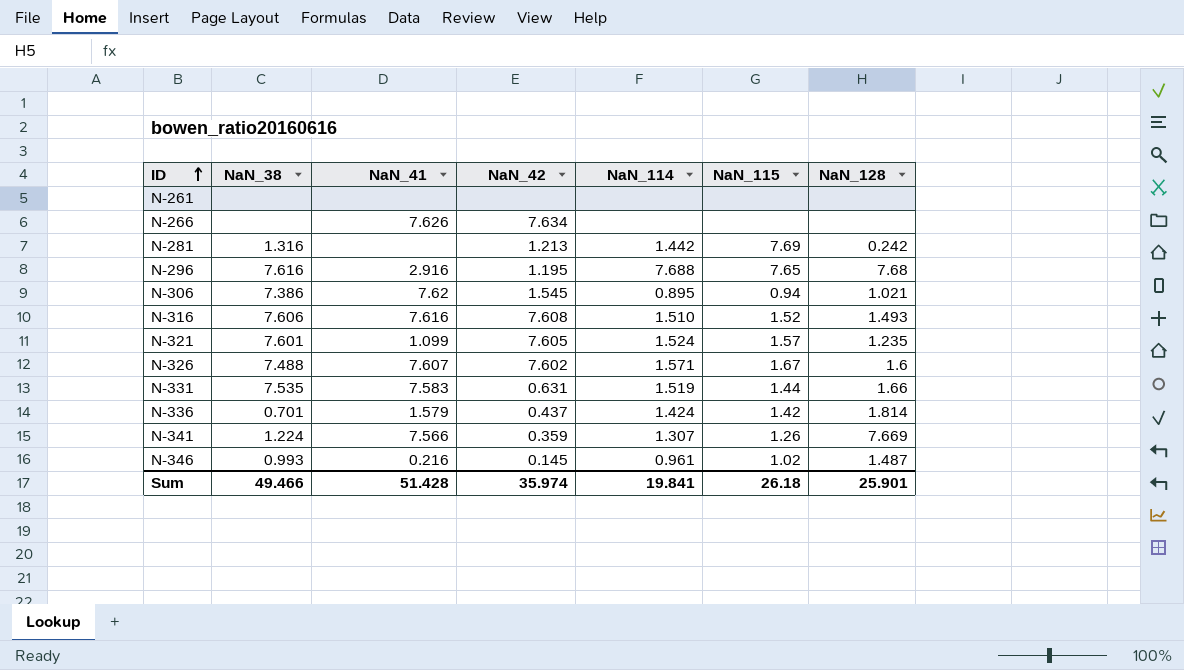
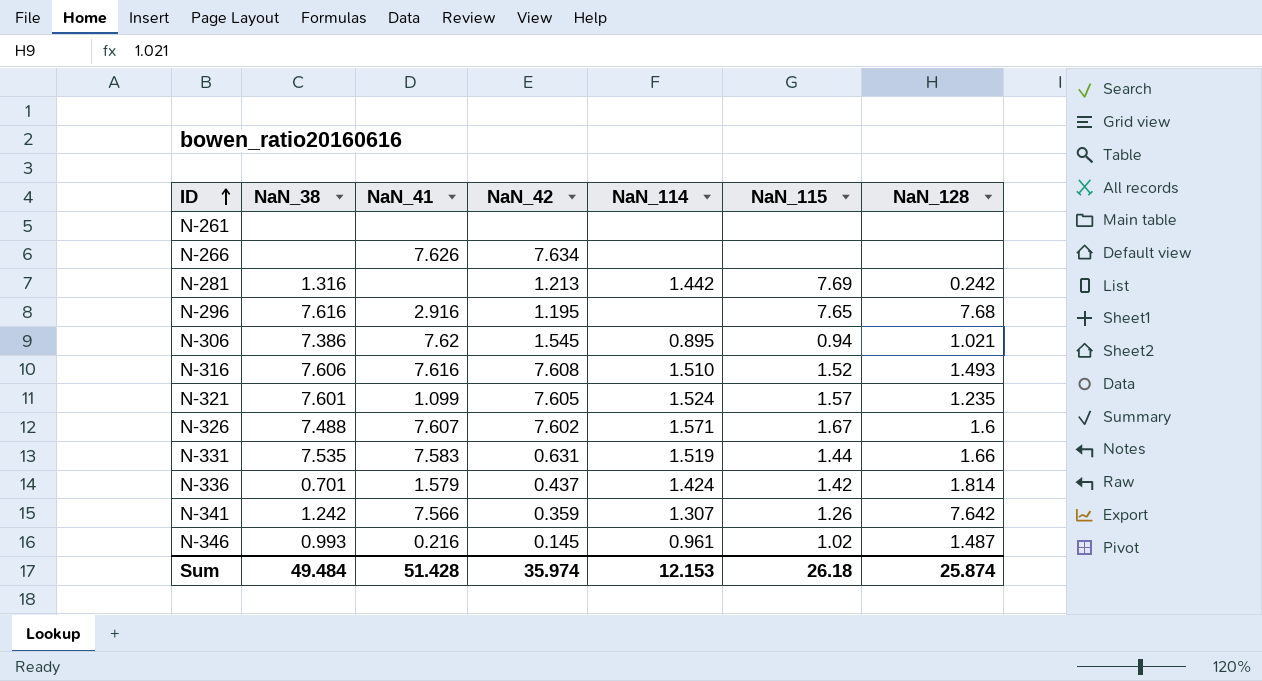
N-296 | NaN_114: 7.688 -> none
N-341 | NaN_38: 1.224 -> 1.242
N-341 | NaN_128: 7.669 -> 7.642
Sum | NaN_38: 49.466 -> 49.484
Sum | NaN_114: 19.841 -> 12.153
Sum | NaN_128: 25.901 -> 25.874

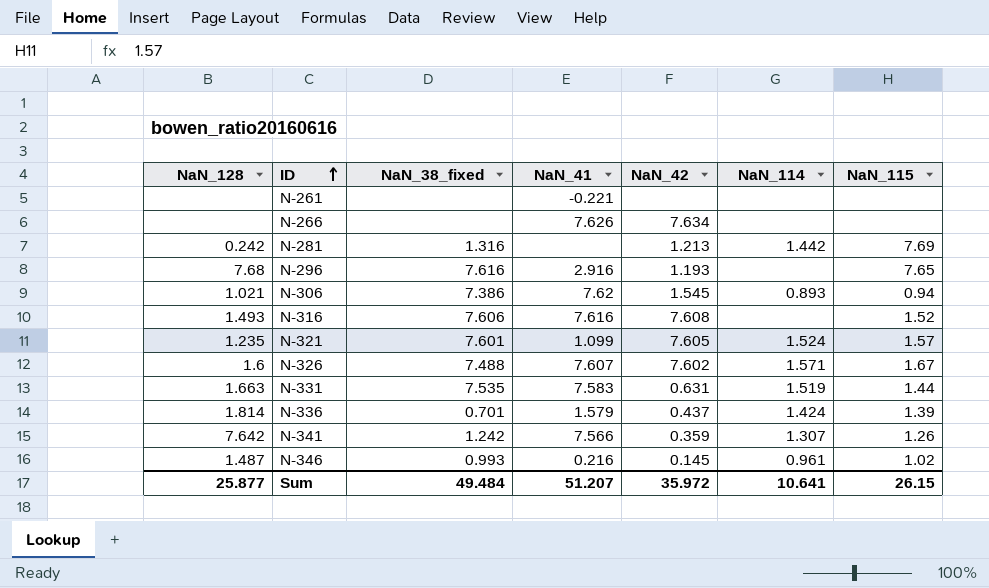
column NaN_128 | position: 7 -> 1
column name: NaN_38 -> NaN_38_fixed
N-261 | NaN_41: none -> -0.221
N-296 | NaN_42: 1.195 -> 1.193
N-306 | NaN_114: 0.895 -> 0.893
N-316 | NaN_114: 1.510 -> none
N-331 | NaN_128: 1.66 -> 1.663
N-336 | NaN_115: 1.42 -> 1.39
Sum | NaN_128: 25.874 -> 25.877
Sum | NaN_41: 51.428 -> 51.207
Sum | NaN_42: 35.974 -> 35.972
Sum | NaN_114: 12.153 -> 10.641
Sum | NaN_115: 26.18 -> 26.15

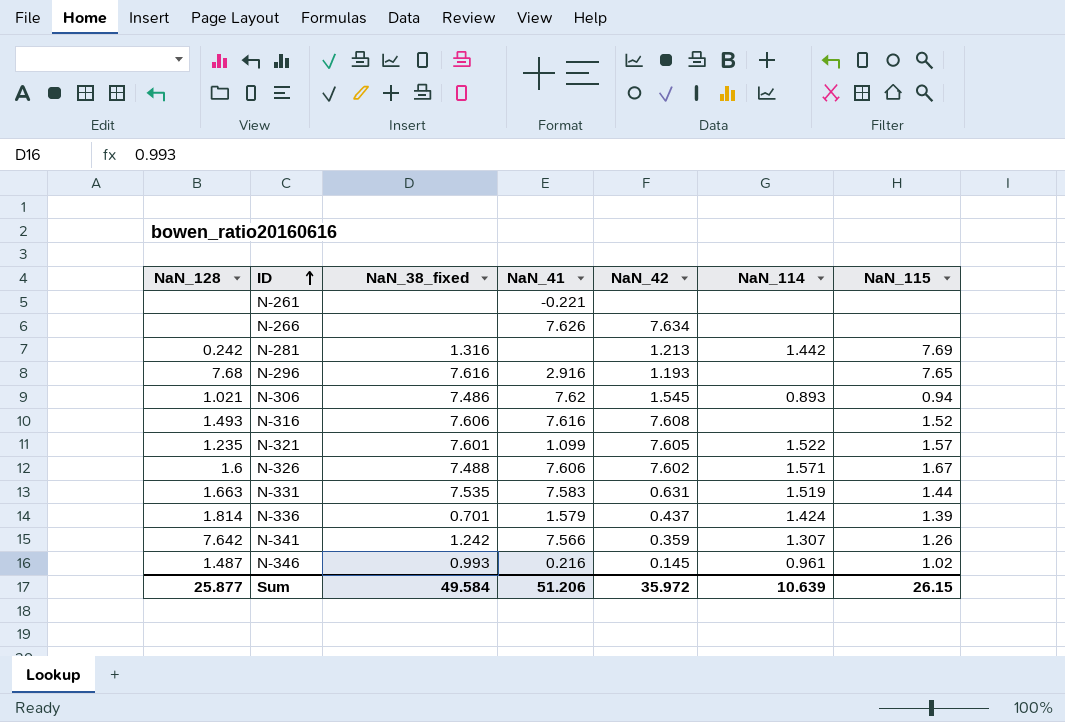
N-306 | NaN_38_fixed: 7.386 -> 7.486
N-321 | NaN_114: 1.524 -> 1.522
N-326 | NaN_41: 7.607 -> 7.606
Sum | NaN_38_fixed: 49.484 -> 49.584
Sum | NaN_41: 51.207 -> 51.206
Sum | NaN_114: 10.641 -> 10.639

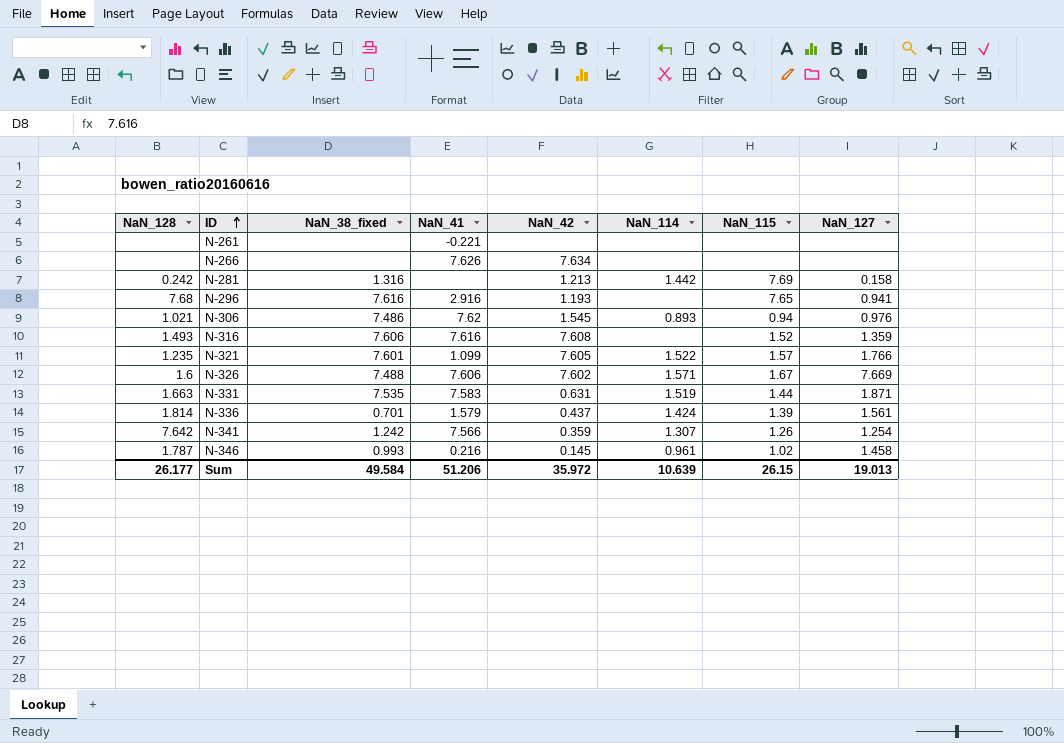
column NaN_127 | position: none -> 8
N-346 | NaN_128: 1.487 -> 1.787
Sum | NaN_128: 25.877 -> 26.177

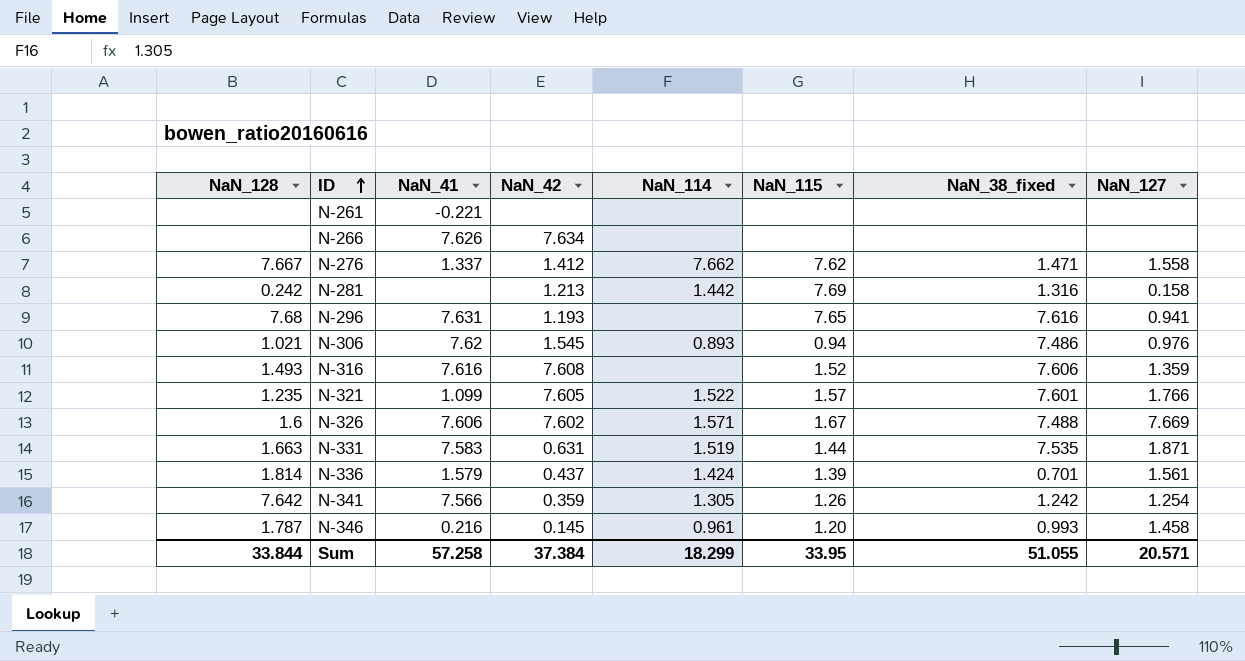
column NaN_38_fixed | position: 3 -> 7
row N-276: none -> 7.667 | 1.337 | 1.412 | 7.662 | 7.62 | 1.471 | 1.558
N-296 | NaN_41: 2.916 -> 7.631
N-341 | NaN_114: 1.307 -> 1.305
N-346 | NaN_115: 1.02 -> 1.20
Sum | NaN_128: 26.177 -> 33.844
Sum | NaN_41: 51.206 -> 57.258
Sum | NaN_42: 35.972 -> 37.384
Sum | NaN_114: 10.639 -> 18.299
Sum | NaN_115: 26.15 -> 33.95
Sum | NaN_38_fixed: 49.584 -> 51.055
Sum | NaN_127: 19.013 -> 20.571

